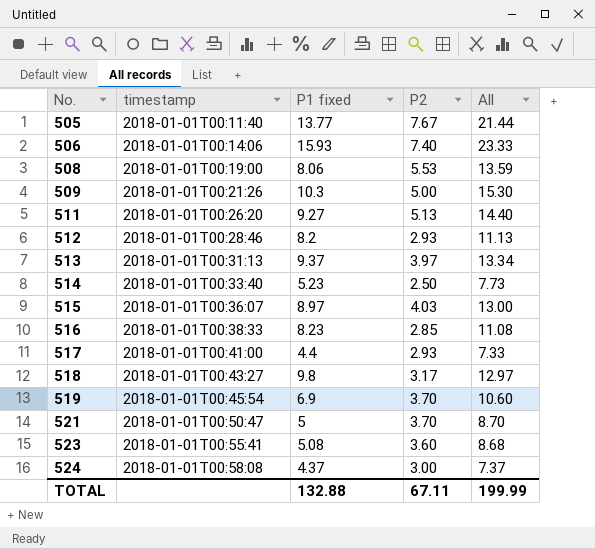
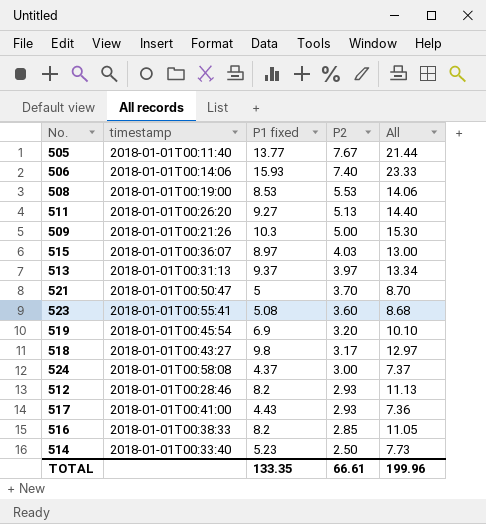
row order: No. ascending -> P2 descending
508 | P1 fixed: 8.06 -> 8.53
508 | All: 13.59 -> 14.06
519 | P2: 3.70 -> 3.20
519 | All: 10.60 -> 10.10
517 | P1 fixed: 4.4 -> 4.43
517 | All: 7.33 -> 7.36
516 | P1 fixed: 8.23 -> 8.2
516 | All: 11.08 -> 11.05
TOTAL | P1 fixed: 132.88 -> 133.35
TOTAL | P2: 67.11 -> 66.61
TOTAL | All: 199.99 -> 199.96

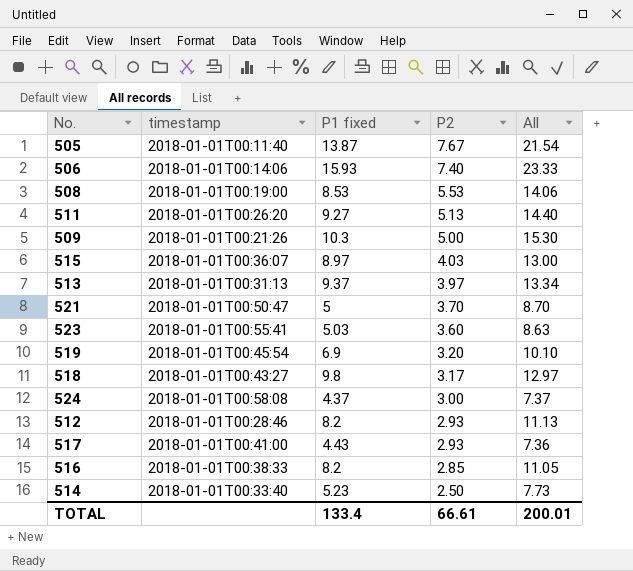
505 | P1 fixed: 13.77 -> 13.87
505 | All: 21.44 -> 21.54
523 | P1 fixed: 5.08 -> 5.03
523 | All: 8.68 -> 8.63
TOTAL | P1 fixed: 133.35 -> 133.4
TOTAL | All: 199.96 -> 200.01

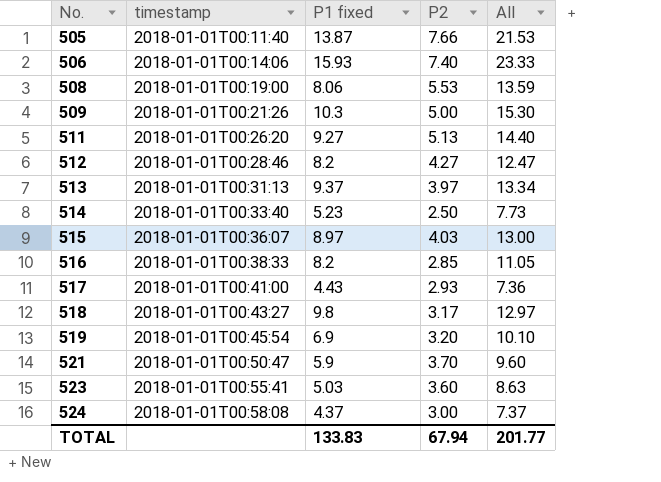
row order: P2 descending -> No. ascending
505 | P2: 7.67 -> 7.66
505 | All: 21.54 -> 21.53
508 | P1 fixed: 8.53 -> 8.06
508 | All: 14.06 -> 13.59
512 | P2: 2.93 -> 4.27
512 | All: 11.13 -> 12.47
521 | P1 fixed: 5 -> 5.9
521 | All: 8.70 -> 9.60
TOTAL | P1 fixed: 133.4 -> 133.83
TOTAL | P2: 66.61 -> 67.94
TOTAL | All: 200.01 -> 201.77

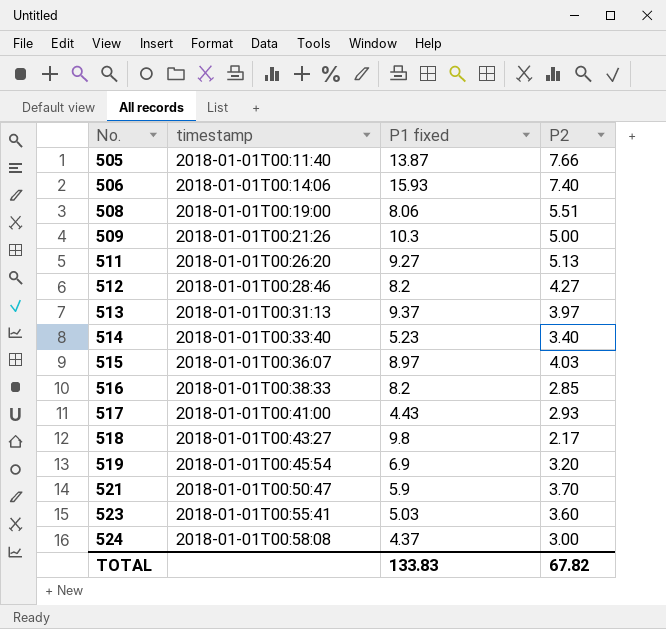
column All | formula: [P1 fixed] + [P2] -> none
508 | P2: 5.53 -> 5.51
514 | P2: 2.50 -> 3.40
518 | P2: 3.17 -> 2.17
TOTAL | P2: 67.94 -> 67.82

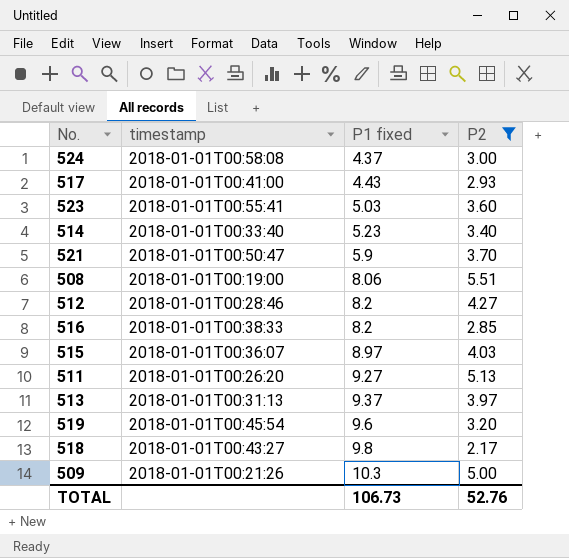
filter: none -> P2 <= 5.51
row order: No. ascending -> P1 fixed ascending
519 | P1 fixed: 6.9 -> 9.6
TOTAL | P1 fixed: 133.83 -> 106.73
TOTAL | P2: 67.82 -> 52.76

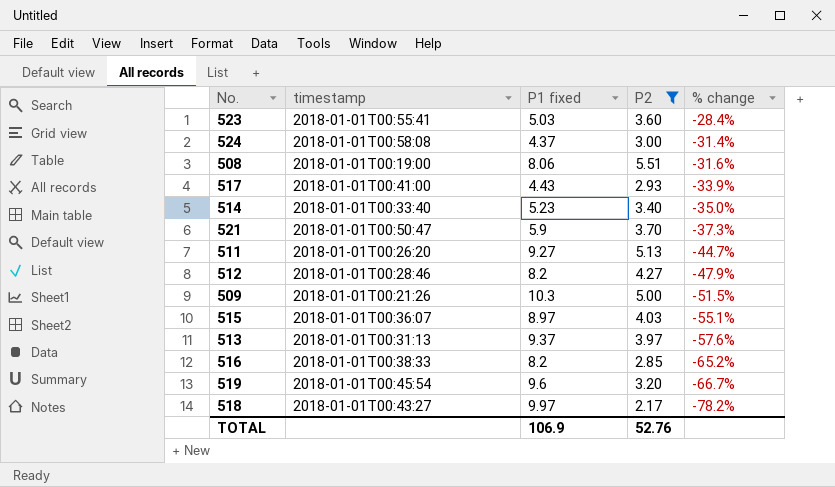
row order: P1 fixed ascending -> % change descending
column % change | formula: none -> ([P2] - [P1 fixed]) / [P1 fixed]
518 | P1 fixed: 9.8 -> 9.97
TOTAL | P1 fixed: 106.73 -> 106.9

